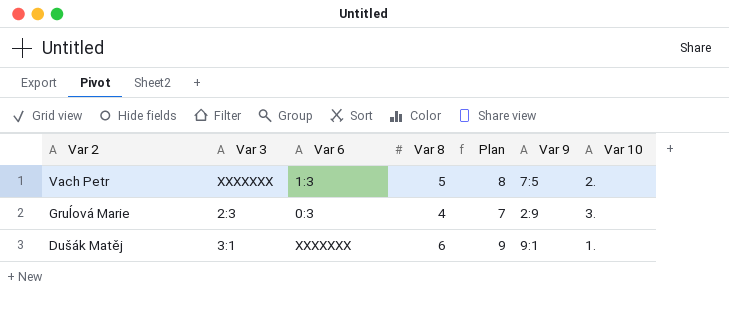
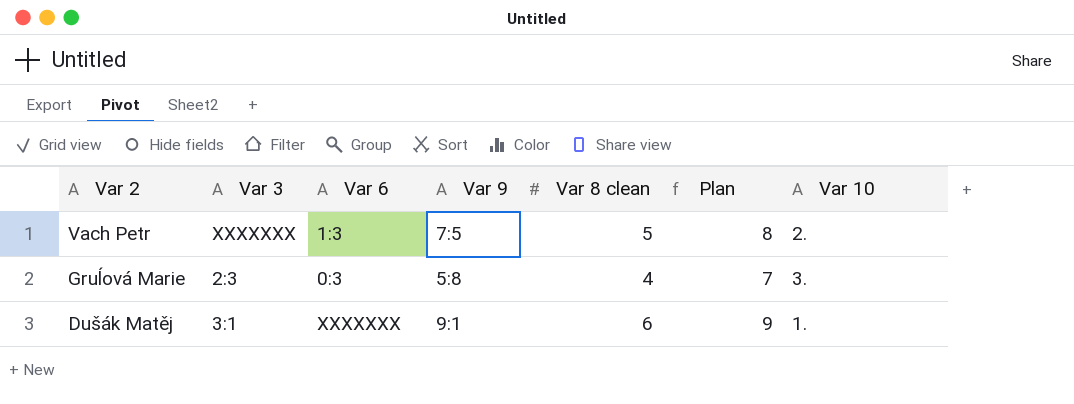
column Var 9 | position: 6 -> 4
column name: Var 8 -> Var 8 clean
Gruĺová Marie | Var 9: 2:9 -> 5:8

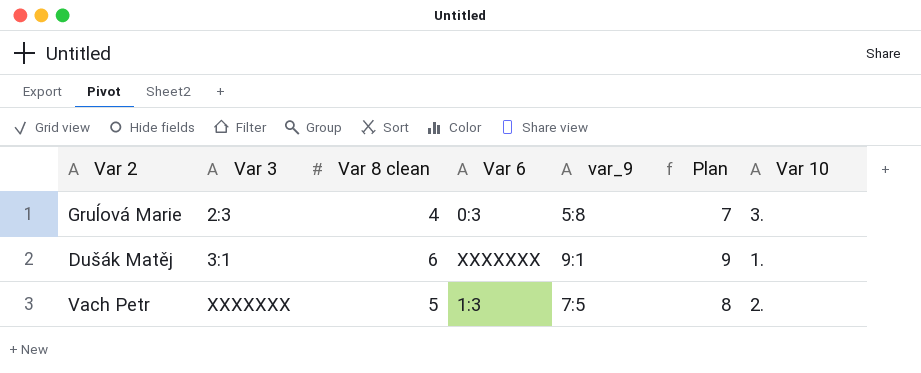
row order: Var 2 descending -> Var 3 ascending
column Var 8 clean | position: 5 -> 3
column name: Var 9 -> var_9

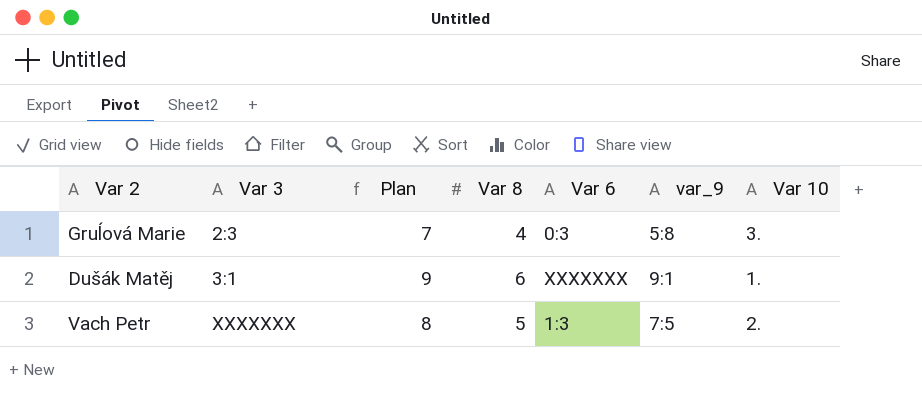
column Plan | position: 6 -> 3
column name: Var 8 clean -> Var 8

